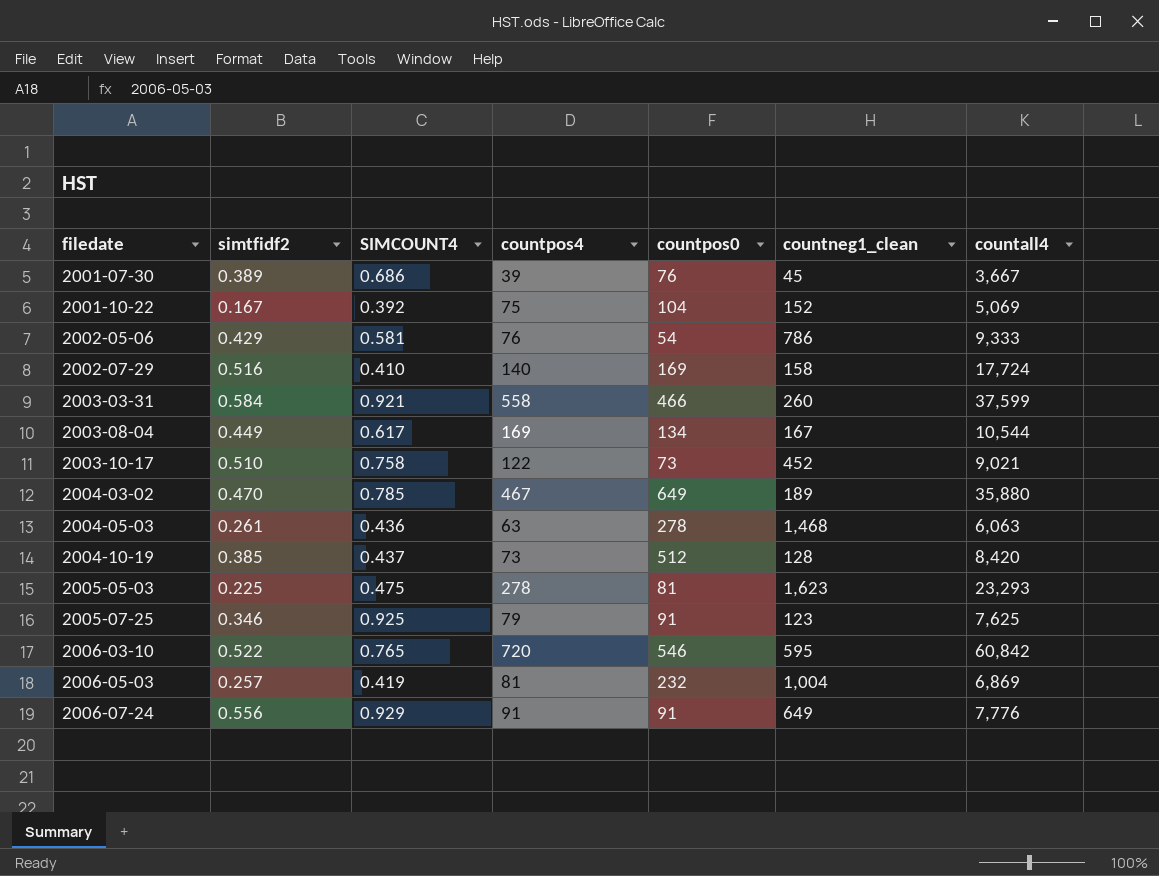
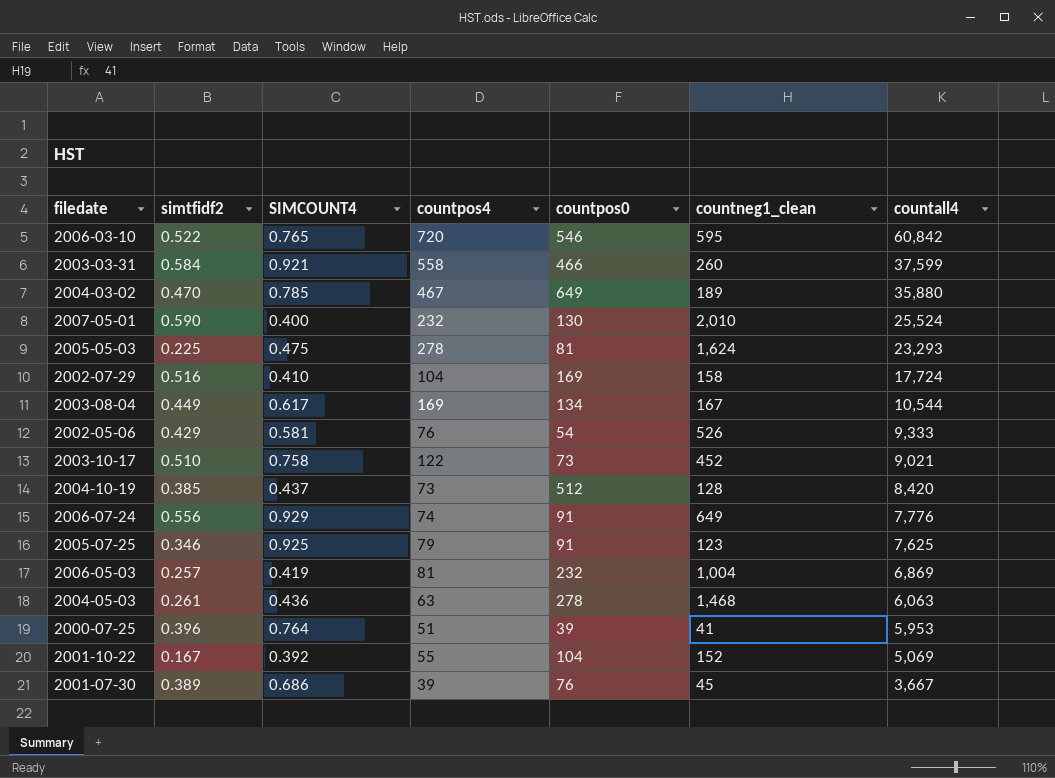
row order: filedate ascending -> countall4 descending
row 2007-05-01: none -> 0.590 | 0.400 | 232 | 130 | 2,010 | 25,524
2005-05-03 | countneg1_clean: 1,623 -> 1,624
2002-07-29 | countpos4: 140 -> 104
2002-05-06 | countneg1_clean: 786 -> 526
2006-07-24 | countpos4: 91 -> 74
row 2000-07-25: none -> 0.396 | 0.764 | 51 | 39 | 41 | 5,953
2001-10-22 | countpos4: 75 -> 55

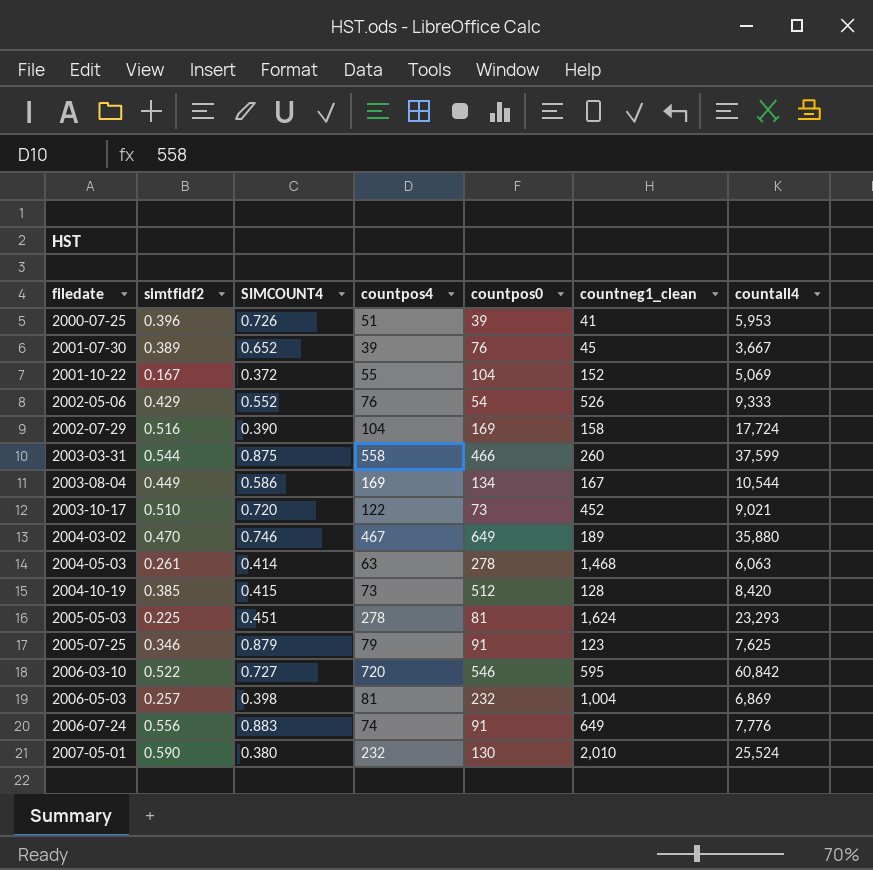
row order: countall4 descending -> filedate ascending
2000-07-25 | SIMCOUNT4: 0.764 -> 0.726
2001-07-30 | SIMCOUNT4: 0.686 -> 0.652
2001-10-22 | SIMCOUNT4: 0.392 -> 0.372
2002-05-06 | SIMCOUNT4: 0.581 -> 0.552
2002-07-29 | SIMCOUNT4: 0.410 -> 0.390
2003-03-31 | simtfidf2: 0.584 -> 0.544
2003-03-31 | SIMCOUNT4: 0.921 -> 0.875
2003-08-04 | SIMCOUNT4: 0.617 -> 0.586
2003-10-17 | SIMCOUNT4: 0.758 -> 0.720
2004-03-02 | SIMCOUNT4: 0.785 -> 0.746
2004-05-03 | SIMCOUNT4: 0.436 -> 0.414
2004-10-19 | SIMCOUNT4: 0.437 -> 0.415
2005-05-03 | SIMCOUNT4: 0.475 -> 0.451
2005-07-25 | SIMCOUNT4: 0.925 -> 0.879
2006-03-10 | SIMCOUNT4: 0.765 -> 0.727
2006-05-03 | SIMCOUNT4: 0.419 -> 0.398
2006-07-24 | SIMCOUNT4: 0.929 -> 0.883
2007-05-01 | SIMCOUNT4: 0.400 -> 0.380

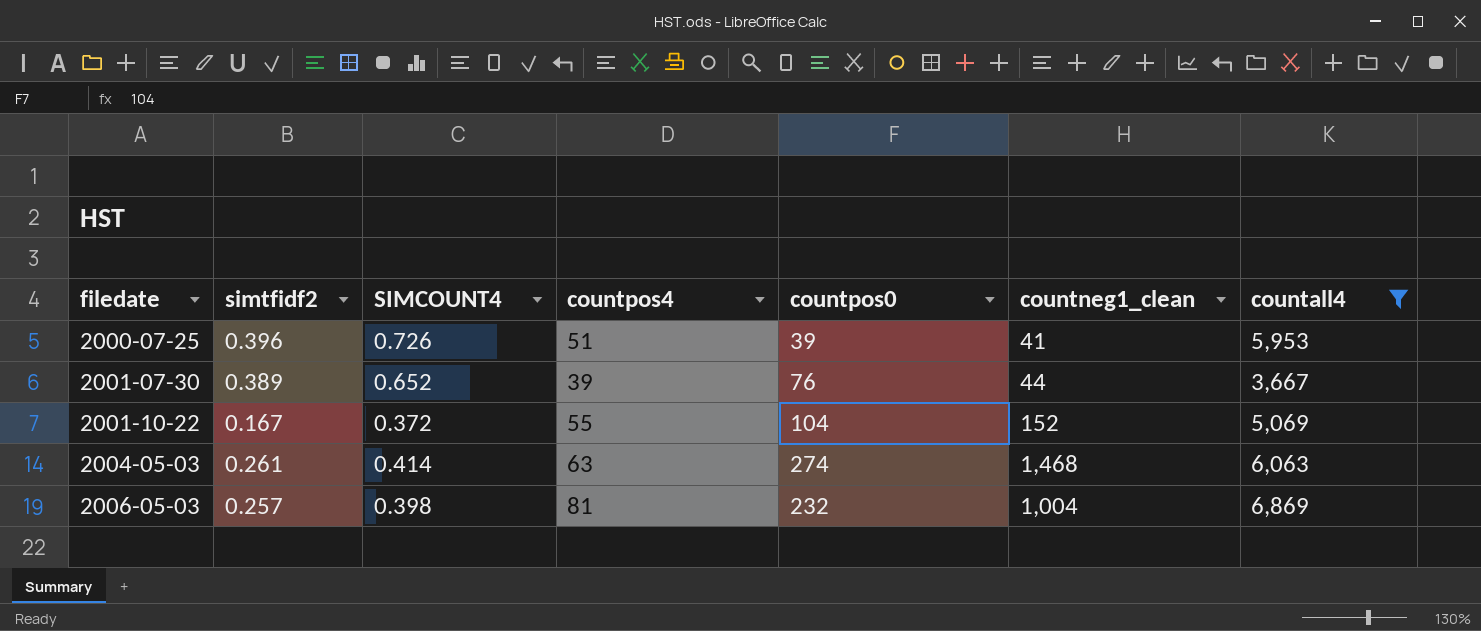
filter: none -> countall4 <= 6,869
2001-07-30 | countneg1_clean: 45 -> 44
2004-05-03 | countpos0: 278 -> 274

